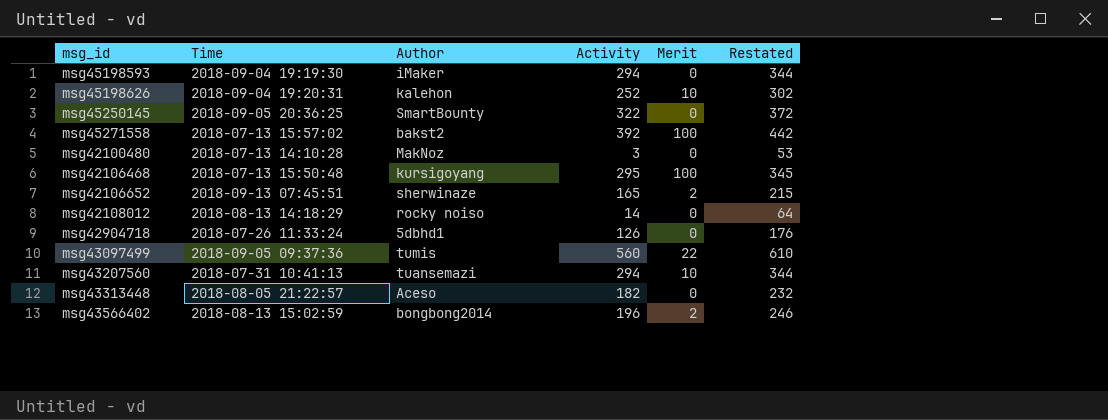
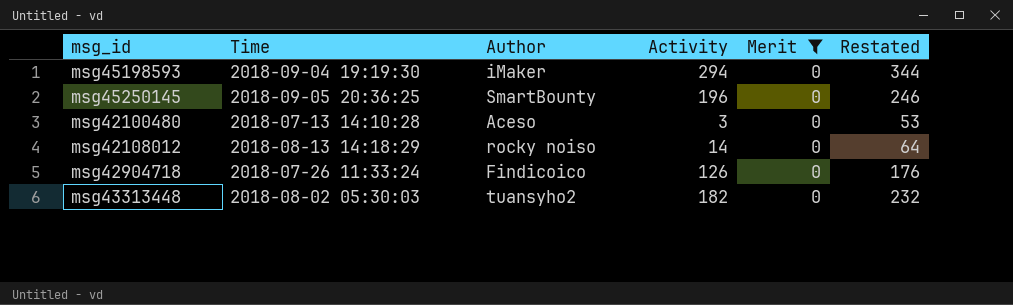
filter: none -> Merit = 0
msg45250145 | Activity: 322 -> 196
msg45250145 | Restated: 372 -> 246
msg42100480 | Author: MakNoz -> Aceso
msg42904718 | Author: 5dbhd1 -> Findicoico
msg43313448 | Time: 2018-08-05 21:22:57 -> 2018-08-02 05:30:03
msg43313448 | Author: Aceso -> tuansyho2

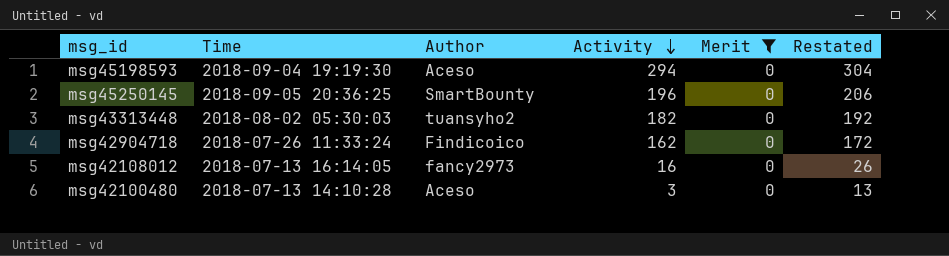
row order: none -> Activity descending
column Restated | formula: [Activity] + 50 -> [Activity] + 10
msg45198593 | Author: iMaker -> Aceso
msg42904718 | Activity: 126 -> 162
msg42108012 | Time: 2018-08-13 14:18:29 -> 2018-07-13 16:14:05
msg42108012 | Author: rocky noiso -> fancy2973
msg42108012 | Activity: 14 -> 16

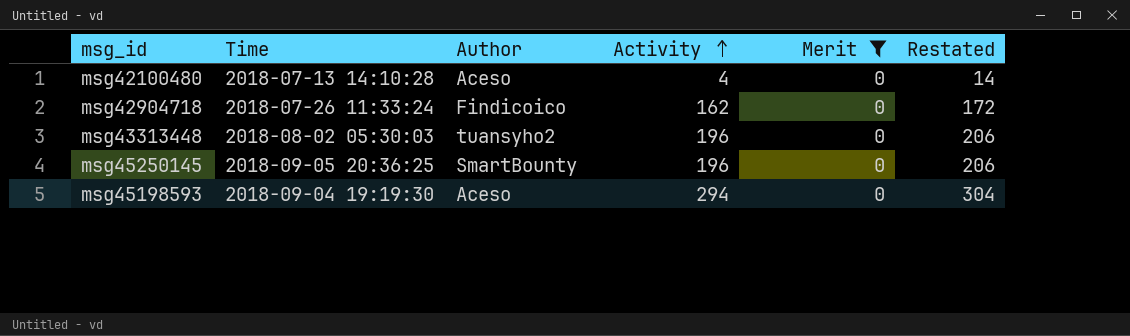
row order: Activity descending -> Activity ascending
row msg42108012: 2018-07-13 16:14:05 | fancy2973 | 16 | 0 | 26 -> none
msg42100480 | Activity: 3 -> 4
msg42100480 | Restated: 13 -> 14
msg43313448 | Activity: 182 -> 196
msg43313448 | Restated: 192 -> 206

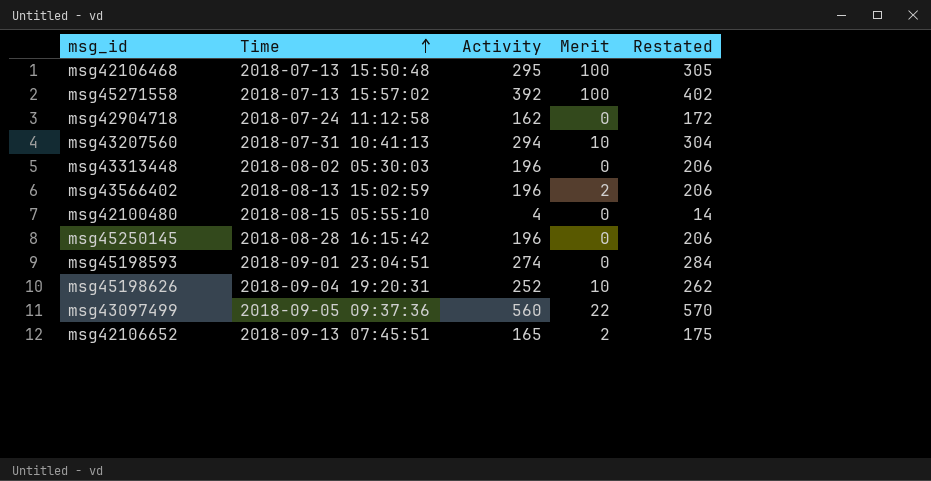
filter: Merit = 0 -> none
row order: Activity ascending -> Time ascending
column Author | position: 3 -> none
msg42904718 | Time: 2018-07-26 11:33:24 -> 2018-07-24 11:12:58
msg42100480 | Time: 2018-07-13 14:10:28 -> 2018-08-15 05:55:10
msg45250145 | Time: 2018-09-05 20:36:25 -> 2018-08-28 16:15:42
msg45198593 | Time: 2018-09-04 19:19:30 -> 2018-09-01 23:04:51
msg45198593 | Activity: 294 -> 274
msg45198593 | Restated: 304 -> 284

